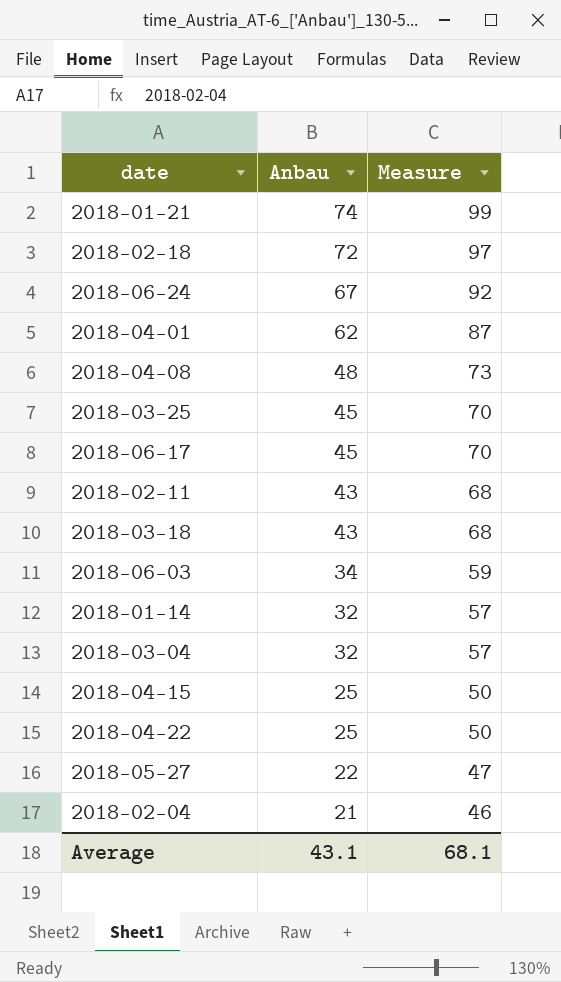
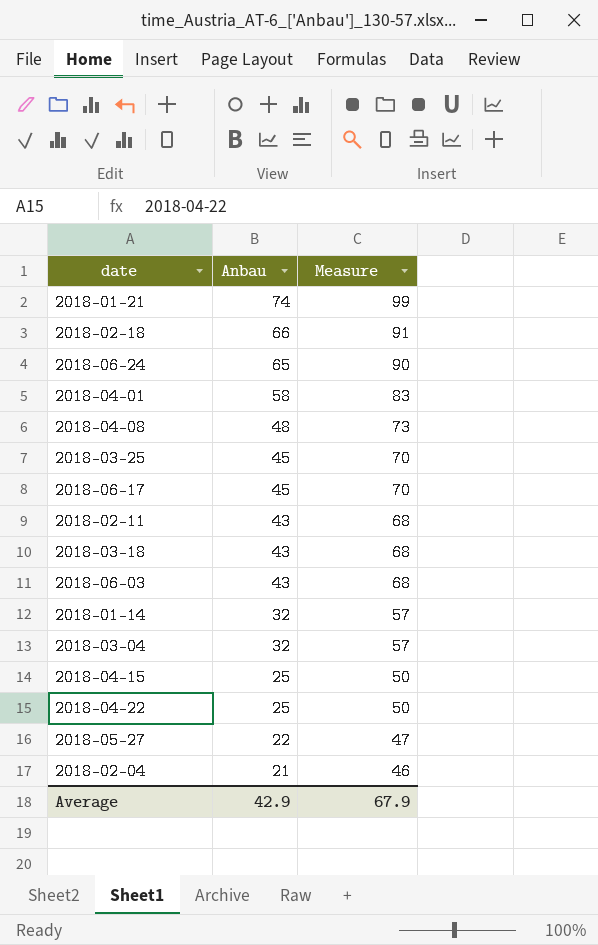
2018-02-18 | Anbau: 72 -> 66
2018-02-18 | Measure: 97 -> 91
2018-06-24 | Anbau: 67 -> 65
2018-06-24 | Measure: 92 -> 90
2018-04-01 | Anbau: 62 -> 58
2018-04-01 | Measure: 87 -> 83
2018-06-03 | Anbau: 34 -> 43
2018-06-03 | Measure: 59 -> 68
Average | Anbau: 43.1 -> 42.9
Average | Measure: 68.1 -> 67.9

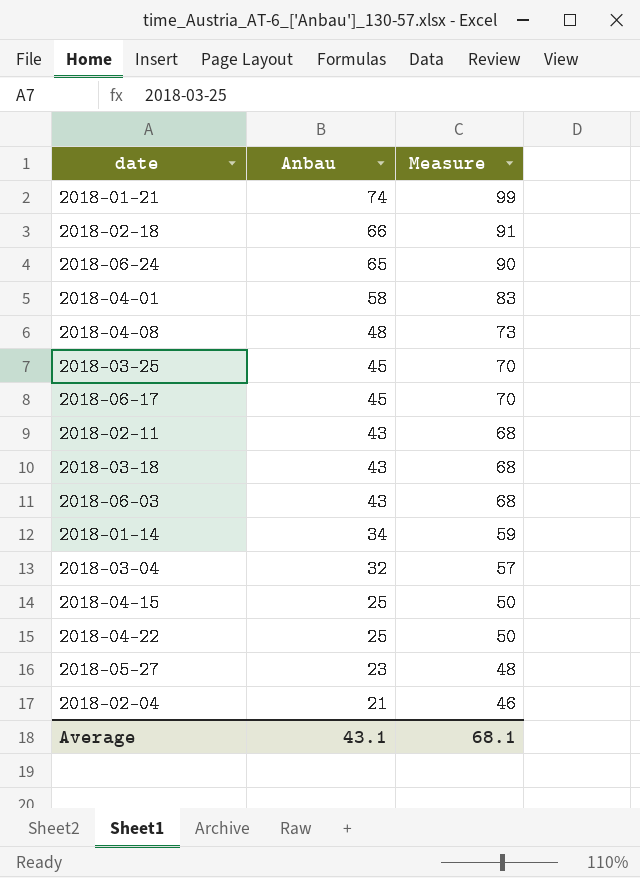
2018-01-14 | Anbau: 32 -> 34
2018-01-14 | Measure: 57 -> 59
2018-05-27 | Anbau: 22 -> 23
2018-05-27 | Measure: 47 -> 48
Average | Anbau: 42.9 -> 43.1
Average | Measure: 67.9 -> 68.1

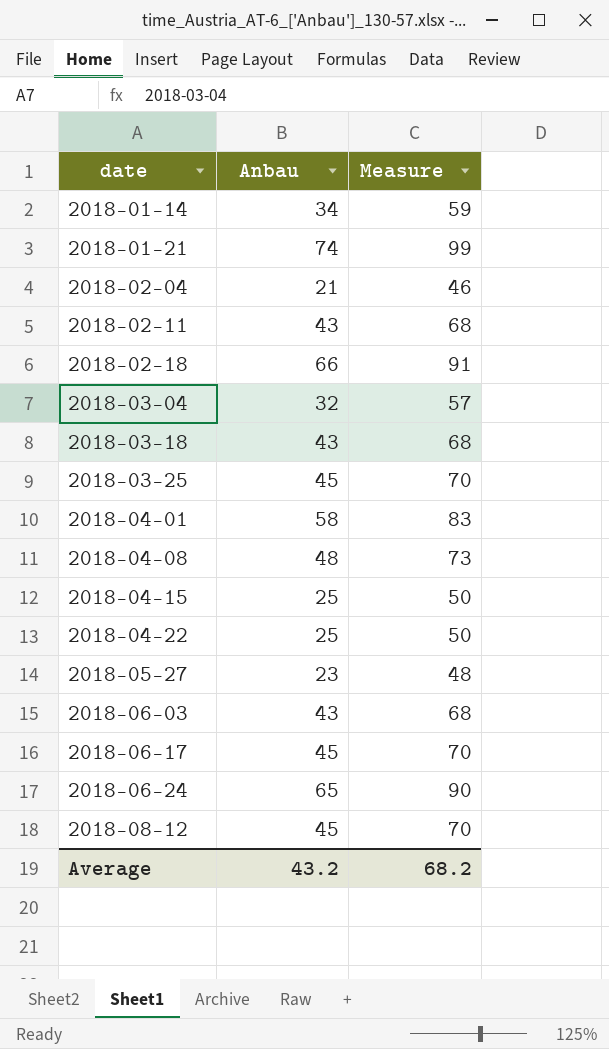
row order: Anbau descending -> date ascending
row 2018-08-12: none -> 45 | 70
Average | Anbau: 43.1 -> 43.2
Average | Measure: 68.1 -> 68.2

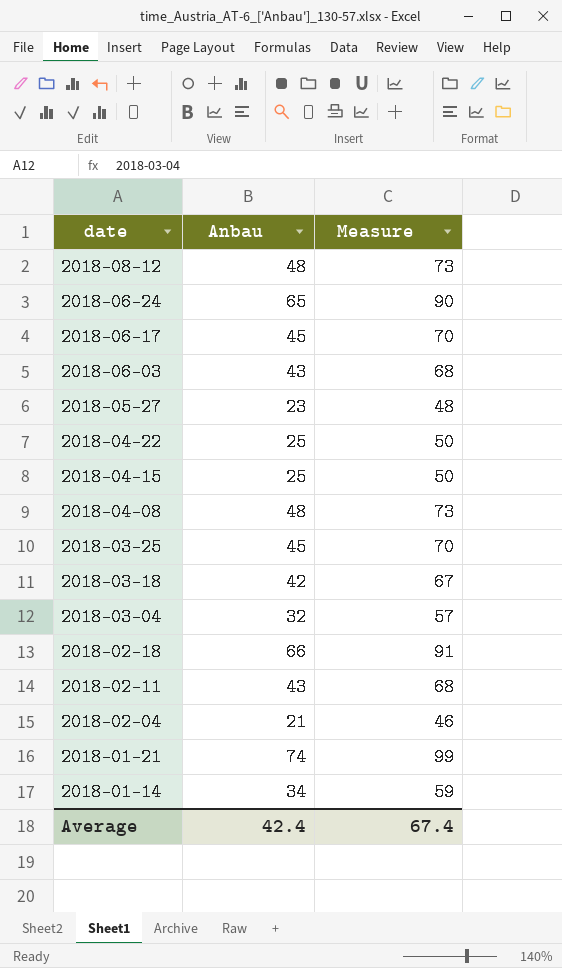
row order: date ascending -> date descending
row 2018-04-01: 58 | 83 -> none
2018-08-12 | Anbau: 45 -> 48
2018-08-12 | Measure: 70 -> 73
2018-03-18 | Anbau: 43 -> 42
2018-03-18 | Measure: 68 -> 67
Average | Anbau: 43.2 -> 42.4
Average | Measure: 68.2 -> 67.4

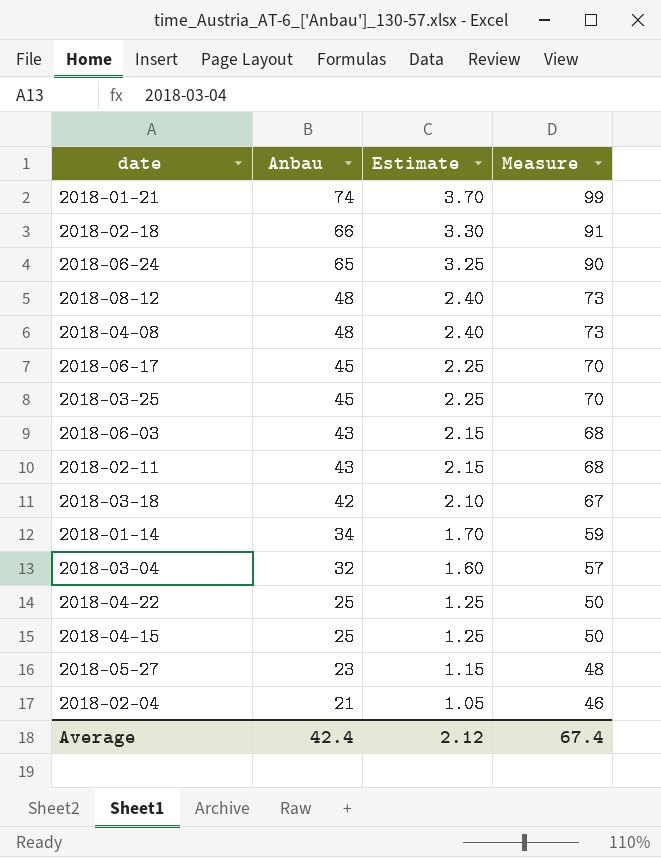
row order: date descending -> Anbau descending
column Estimate | formula: none -> [Anbau] * 0.05

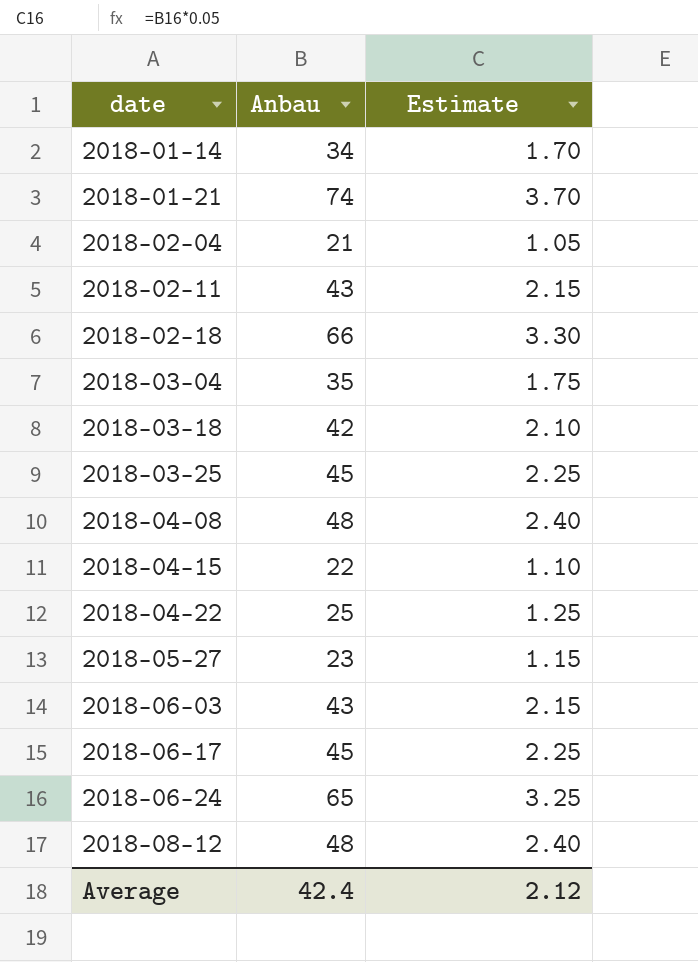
row order: Anbau descending -> date ascending
column Measure | formula: [Anbau] + 25 -> none
2018-03-04 | Anbau: 32 -> 35
2018-03-04 | Estimate: 1.60 -> 1.75
2018-04-15 | Anbau: 25 -> 22
2018-04-15 | Estimate: 1.25 -> 1.10

